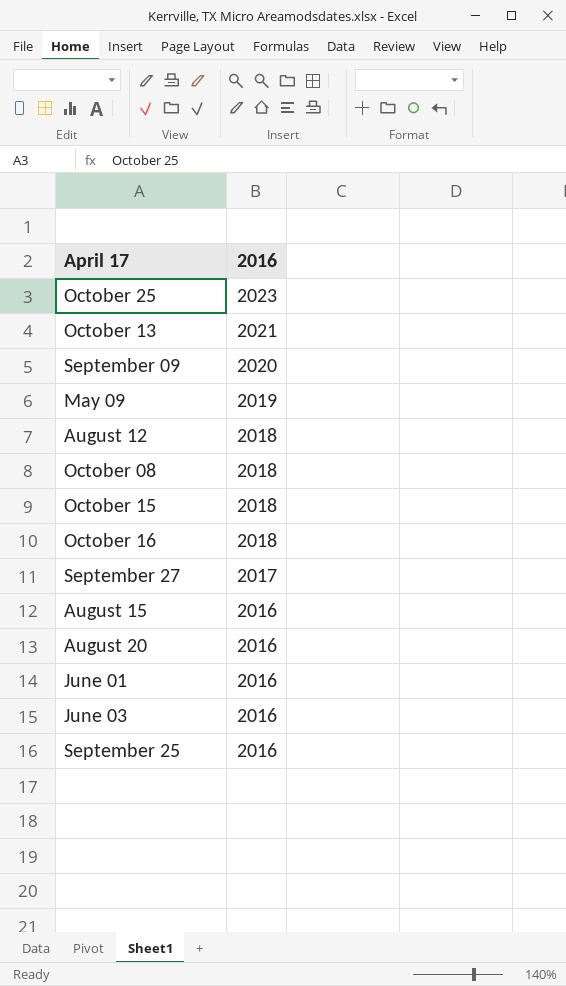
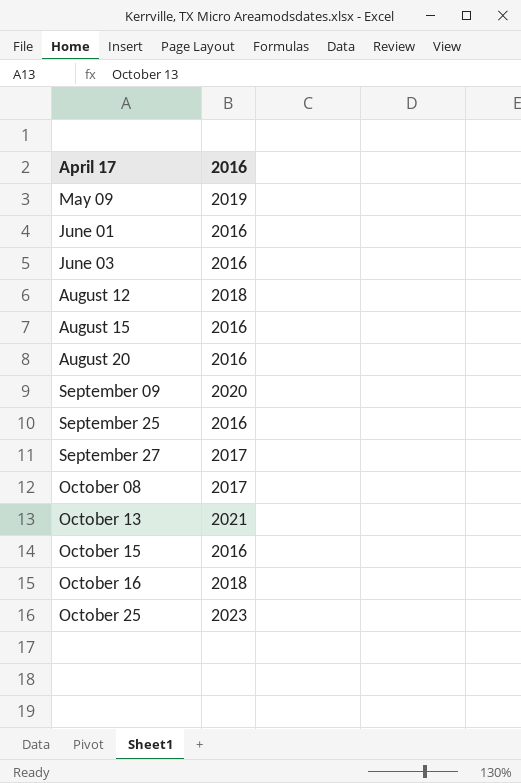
row order: 2016 descending -> April 17 ascending
October 08 | 2016: 2018 -> 2017
October 15 | 2016: 2018 -> 2016

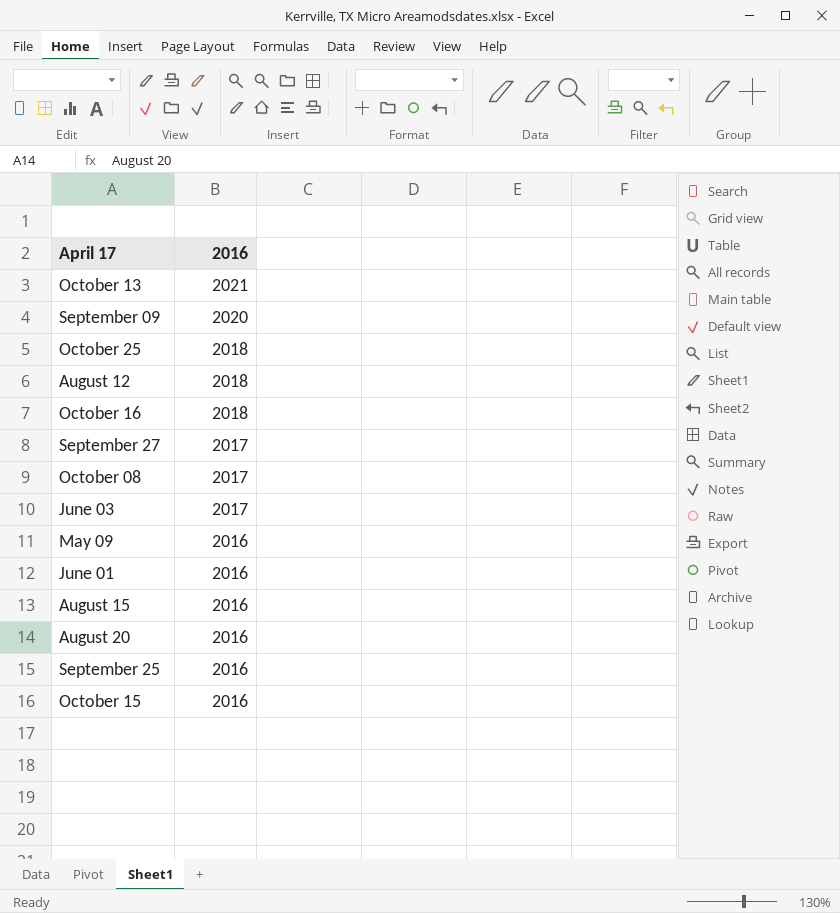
row order: April 17 ascending -> 2016 descending
October 25 | 2016: 2023 -> 2018
June 03 | 2016: 2016 -> 2017
May 09 | 2016: 2019 -> 2016

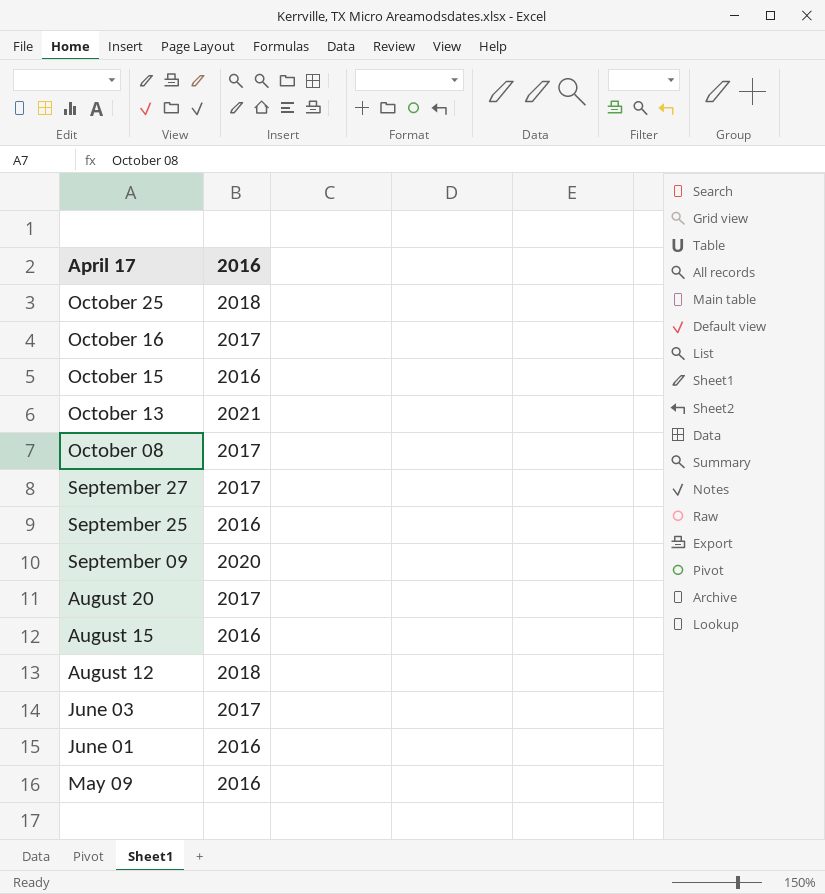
row order: 2016 descending -> April 17 descending
October 16 | 2016: 2018 -> 2017
August 20 | 2016: 2016 -> 2017

